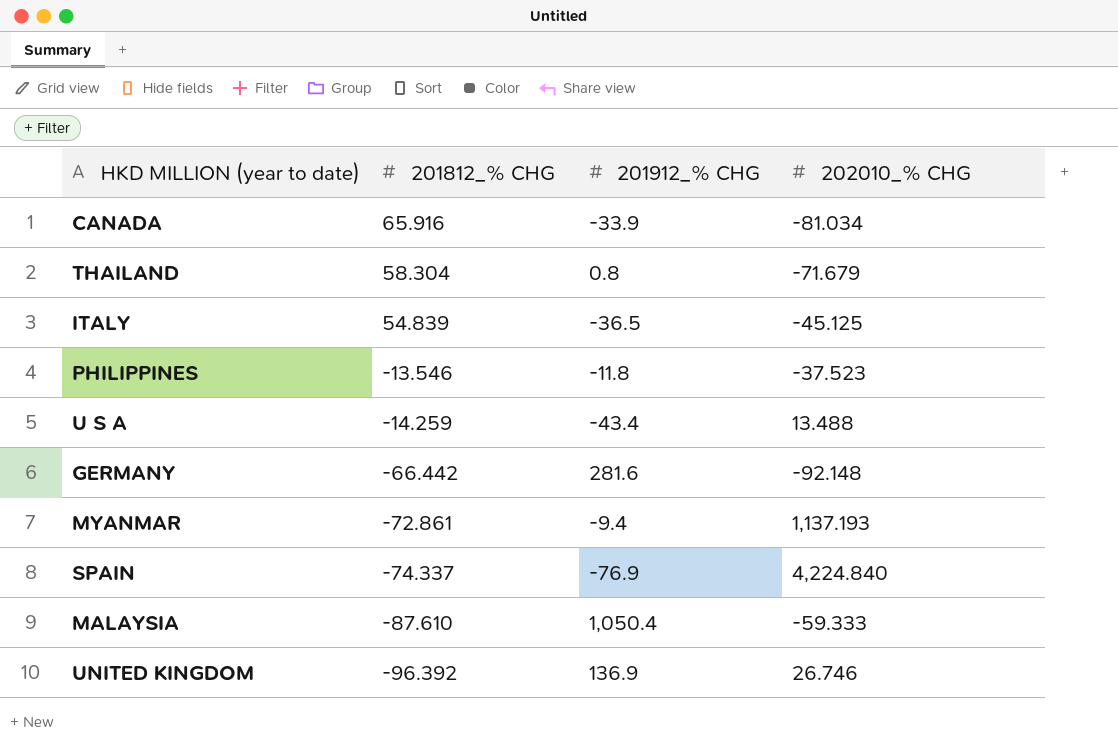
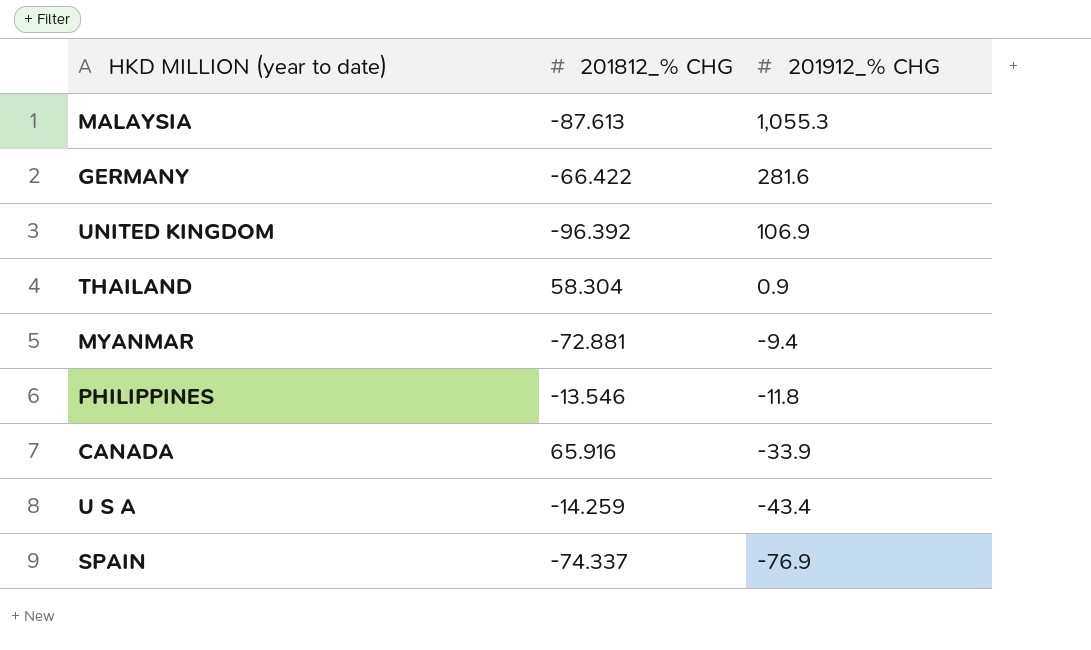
row order: 201812_% CHG descending -> 201912_% CHG descending
column 202010_% CHG | position: 4 -> none
row ITALY: 54.839 | -36.5 | -45.125 -> none
MALAYSIA | 201812_% CHG: -87.610 -> -87.613
MALAYSIA | 201912_% CHG: 1,050.4 -> 1,055.3
GERMANY | 201812_% CHG: -66.442 -> -66.422
UNITED KINGDOM | 201912_% CHG: 136.9 -> 106.9
THAILAND | 201912_% CHG: 0.8 -> 0.9
MYANMAR | 201812_% CHG: -72.861 -> -72.881

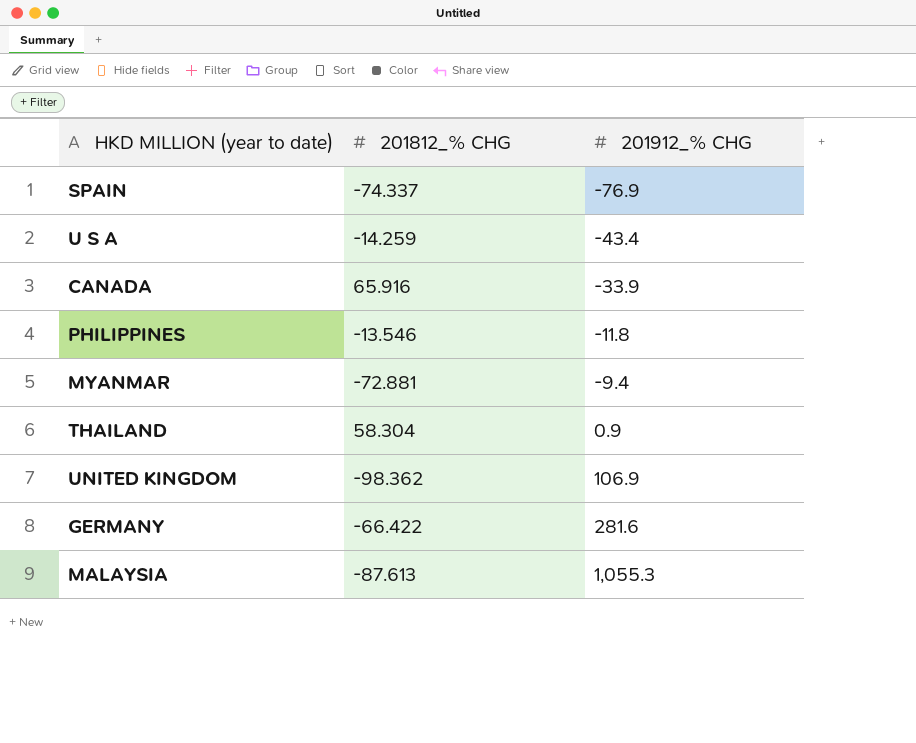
row order: 201912_% CHG descending -> 201912_% CHG ascending
UNITED KINGDOM | 201812_% CHG: -96.392 -> -98.362

